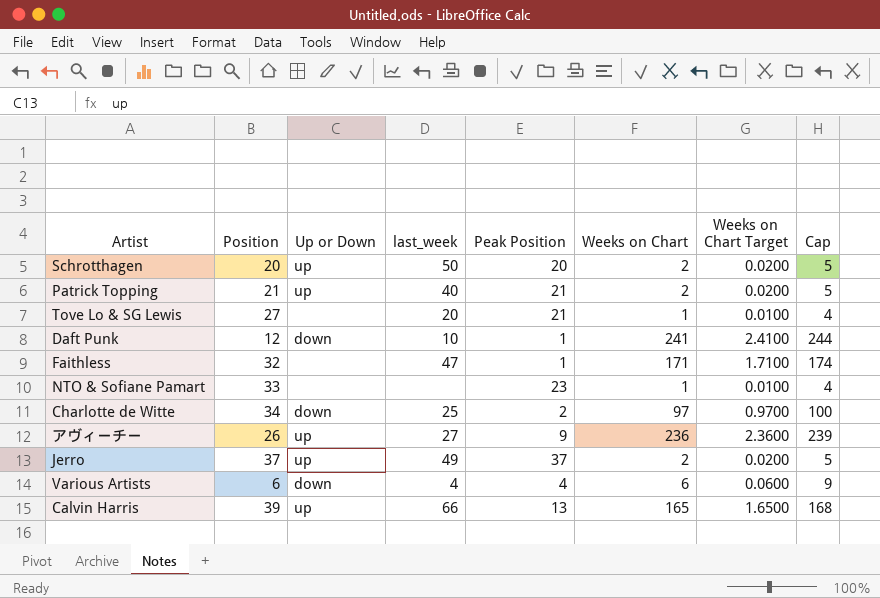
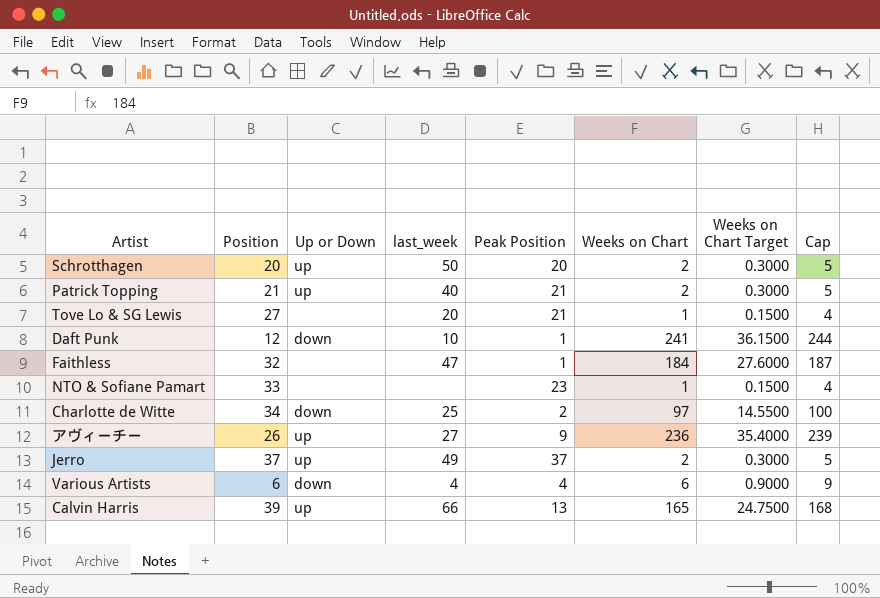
column Weeks on Chart Target | formula: [Weeks on Chart] * 0.01 -> [Weeks on Chart] * 0.15
Faithless | Weeks on Chart: 171 -> 184
Faithless | Cap: 174 -> 187

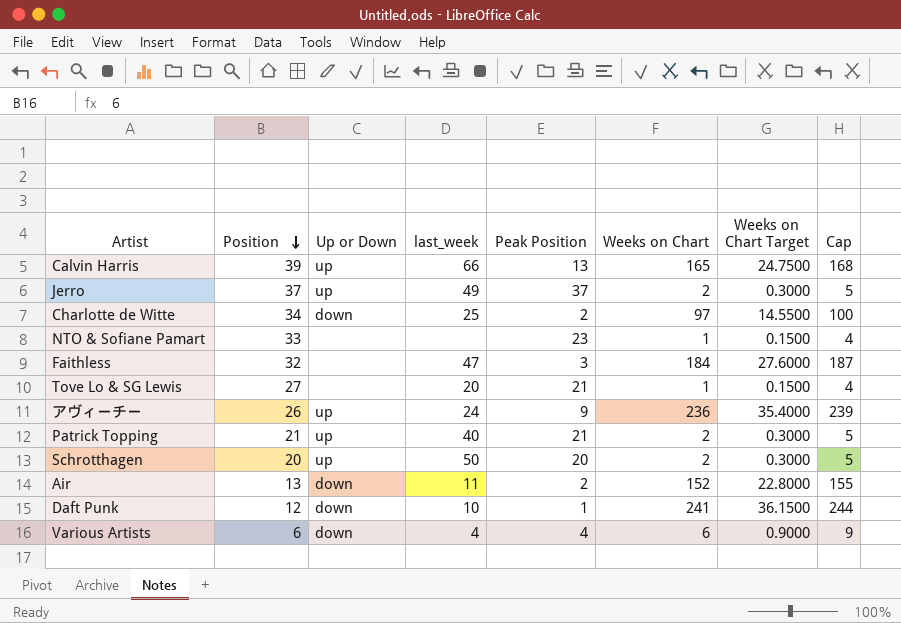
row order: none -> Position descending
Faithless | Peak Position: 1 -> 3
アヴィーチー | last_week: 27 -> 24
row Air: none -> 13 | down | 11 | 2 | 152 | 22.8000 | 155

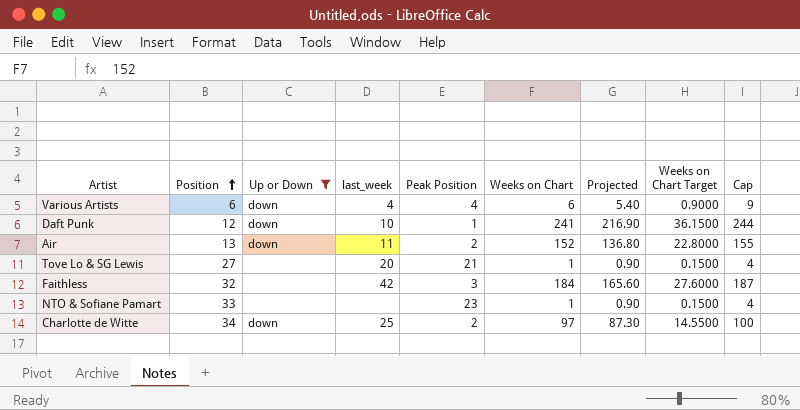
filter: none -> Up or Down != up
row order: Position descending -> Position ascending
column Projected | formula: none -> [Weeks on Chart] * 0.9
Faithless | last_week: 47 -> 42

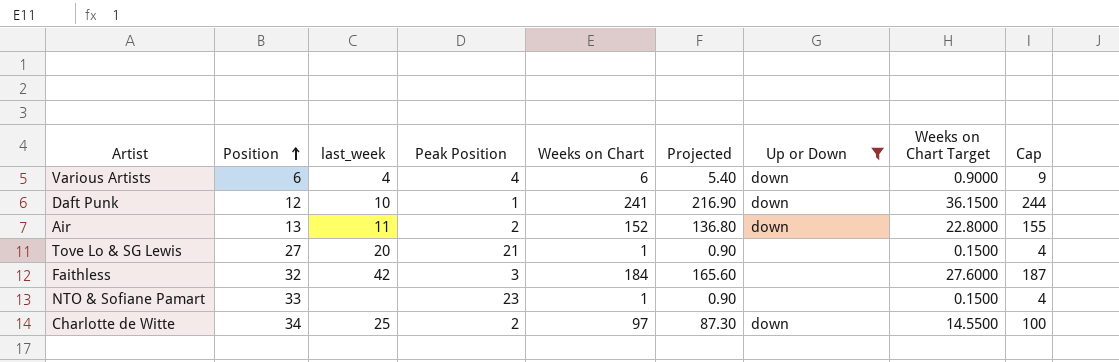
column Up or Down | position: 3 -> 7

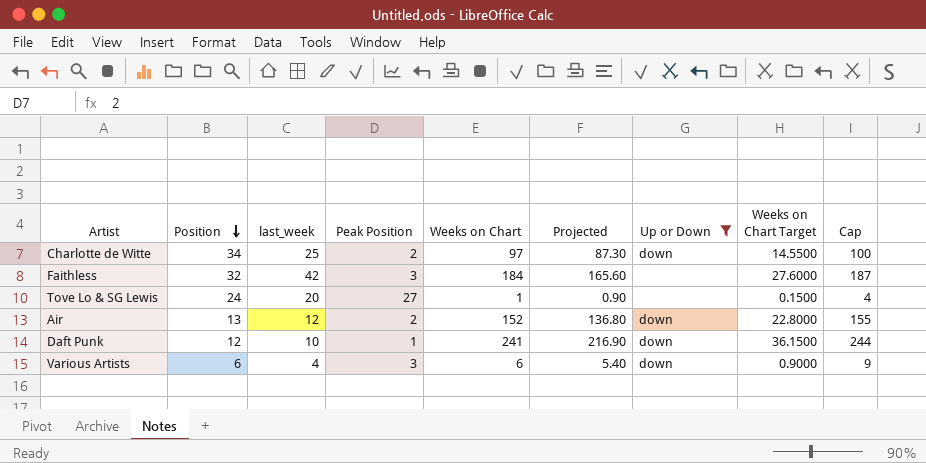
row order: Position ascending -> Position descending
row NTO & Sofiane Pamart: 33 | none | 23 | 1 | 0.90 | none | 0.1500 | 4 -> none
Tove Lo & SG Lewis | Position: 27 -> 24
Tove Lo & SG Lewis | Peak Position: 21 -> 27
Air | last_week: 11 -> 12
Various Artists | Peak Position: 4 -> 3

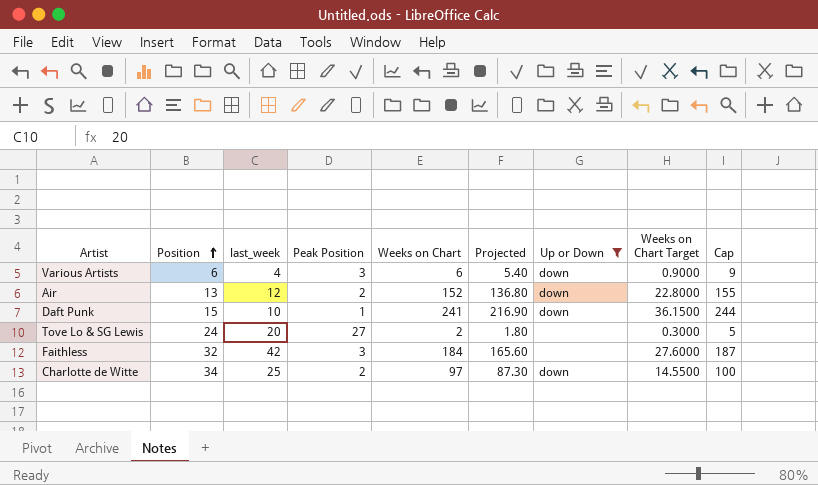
row order: Position descending -> Position ascending
Daft Punk | Position: 12 -> 15
Tove Lo & SG Lewis | Weeks on Chart: 1 -> 2
Tove Lo & SG Lewis | Projected: 0.90 -> 1.80
Tove Lo & SG Lewis | Weeks on Chart Target: 0.1500 -> 0.3000
Tove Lo & SG Lewis | Cap: 4 -> 5

